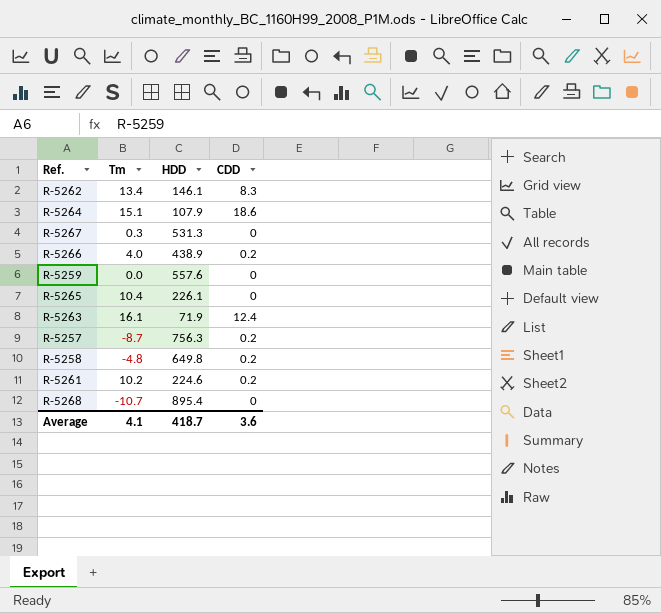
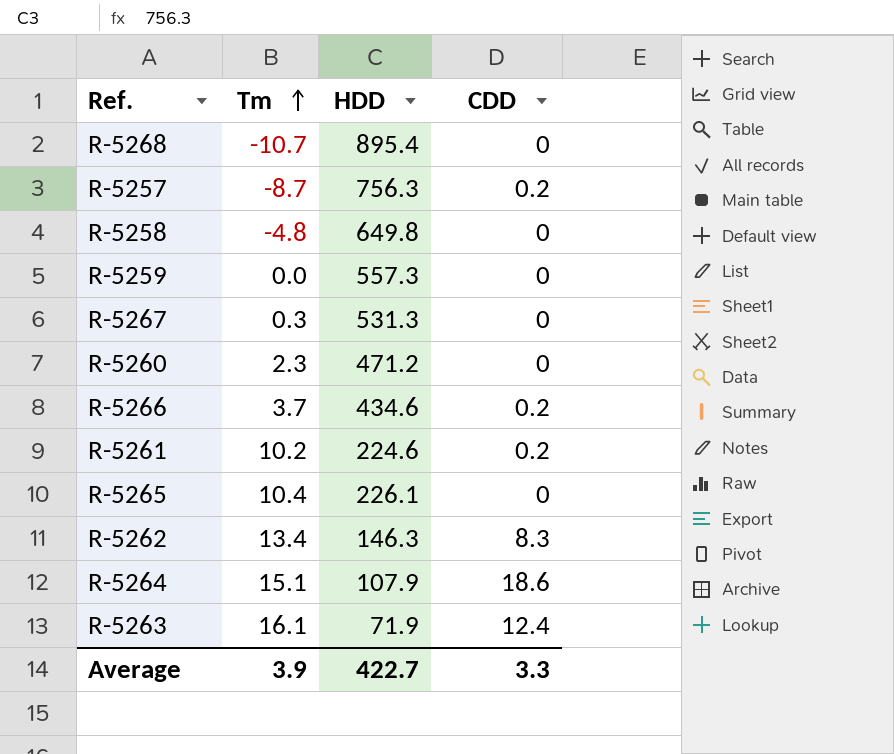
row order: none -> Tm ascending
R-5258 | CDD: 0.2 -> 0
R-5259 | HDD: 557.6 -> 557.3
row R-5260: none -> 2.3 | 471.2 | 0
R-5266 | Tm: 4.0 -> 3.7
R-5266 | HDD: 438.9 -> 434.6
R-5262 | HDD: 146.1 -> 146.3
Average | Tm: 4.1 -> 3.9
Average | HDD: 418.7 -> 422.7
Average | CDD: 3.6 -> 3.3

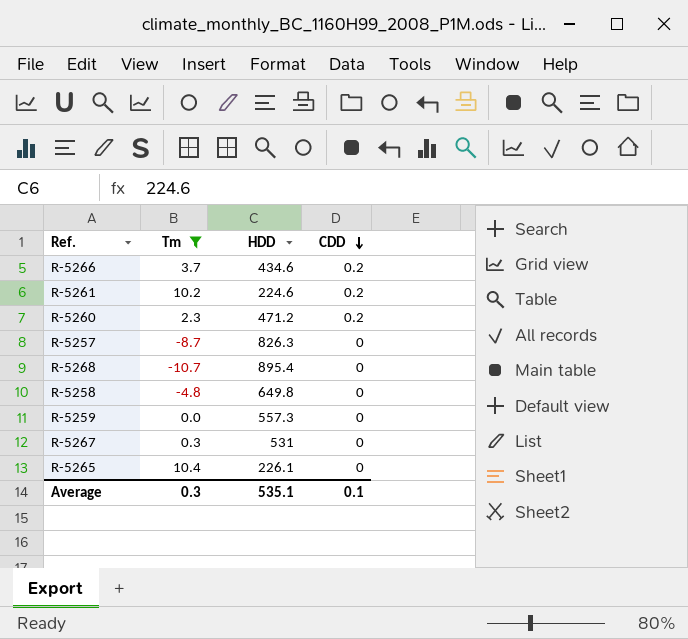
filter: none -> Tm <= 10.4
row order: Tm ascending -> CDD descending
R-5260 | CDD: 0 -> 0.2
R-5257 | HDD: 756.3 -> 826.3
R-5257 | CDD: 0.2 -> 0
R-5267 | HDD: 531.3 -> 531
Average | Tm: 3.9 -> 0.3
Average | HDD: 422.7 -> 535.1
Average | CDD: 3.3 -> 0.1

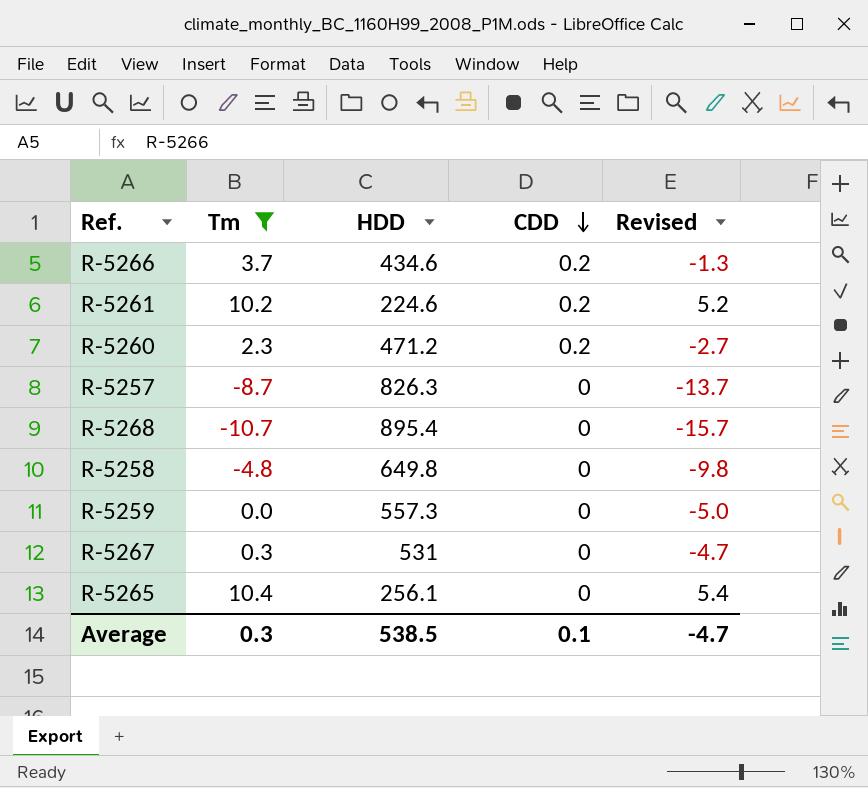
column Revised | formula: none -> [Tm] - 5
R-5265 | HDD: 226.1 -> 256.1
Average | HDD: 535.1 -> 538.5

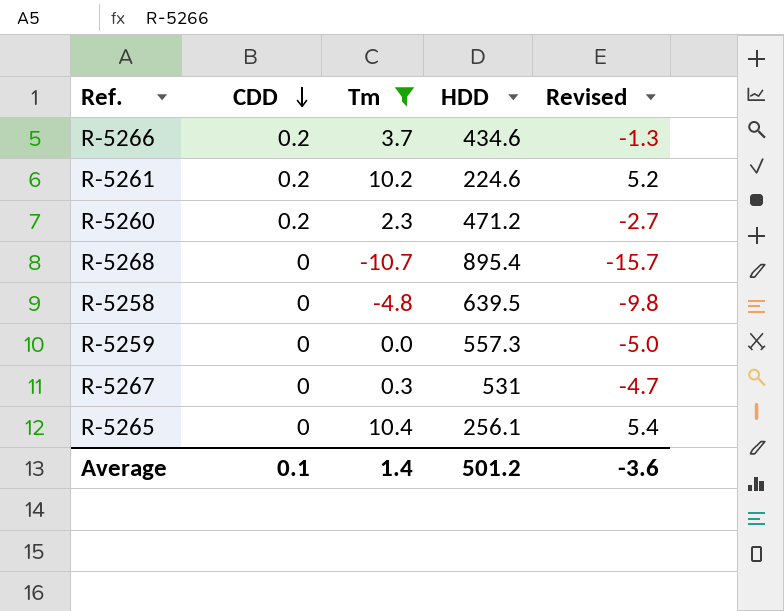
column CDD | position: 4 -> 2
row R-5257: -8.7 | 826.3 | 0 | -13.7 -> none
R-5258 | HDD: 649.8 -> 639.5
Average | Tm: 0.3 -> 1.4
Average | HDD: 538.5 -> 501.2
Average | Revised: -4.7 -> -3.6

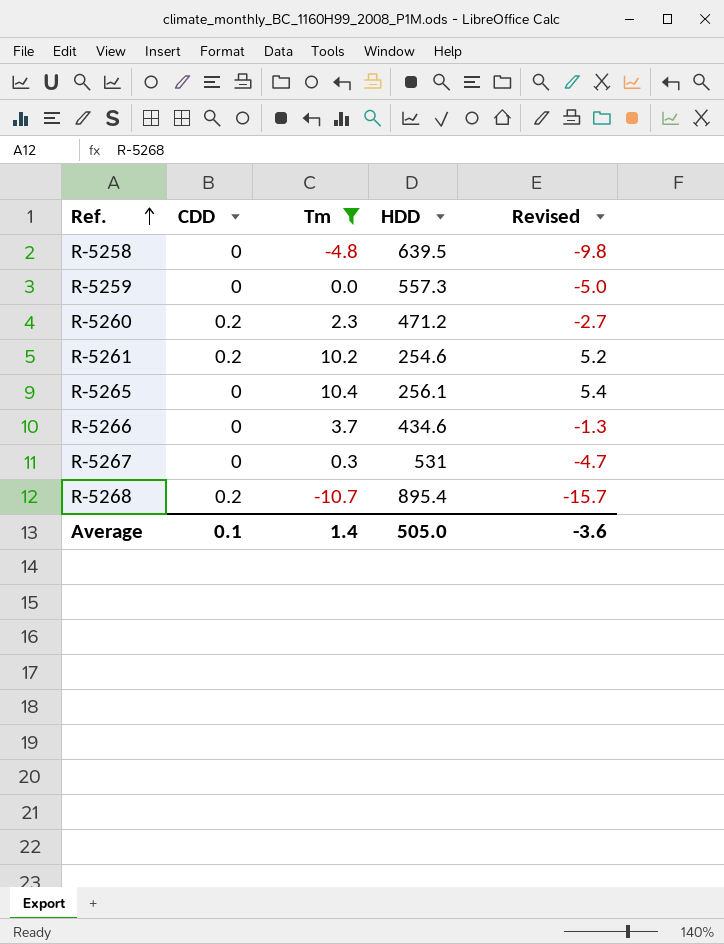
row order: CDD descending -> Ref. ascending
R-5261 | HDD: 224.6 -> 254.6
R-5266 | CDD: 0.2 -> 0
R-5268 | CDD: 0 -> 0.2
Average | HDD: 501.2 -> 505.0

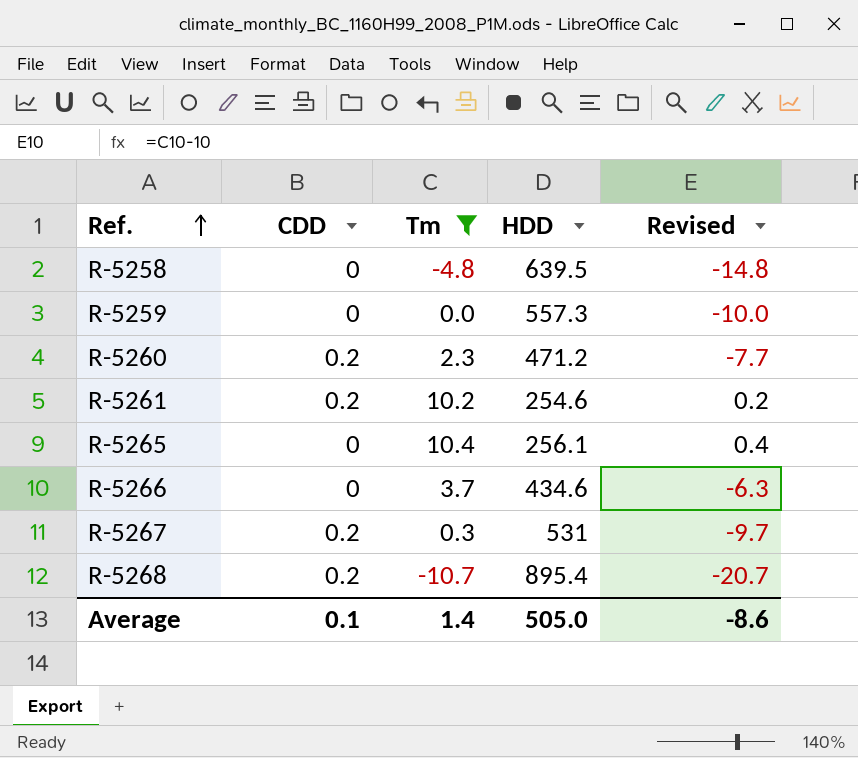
column Revised | formula: [Tm] - 5 -> [Tm] - 10
R-5267 | CDD: 0 -> 0.2
Average | Revised: -3.6 -> -8.6

